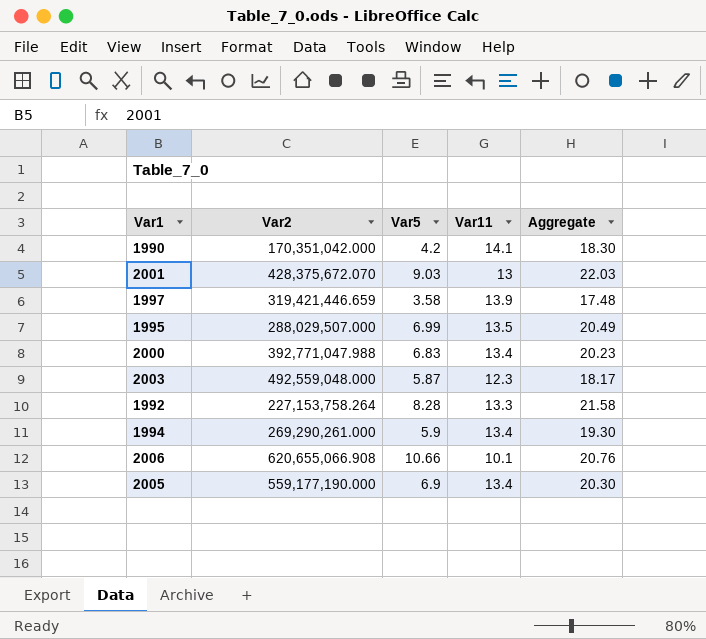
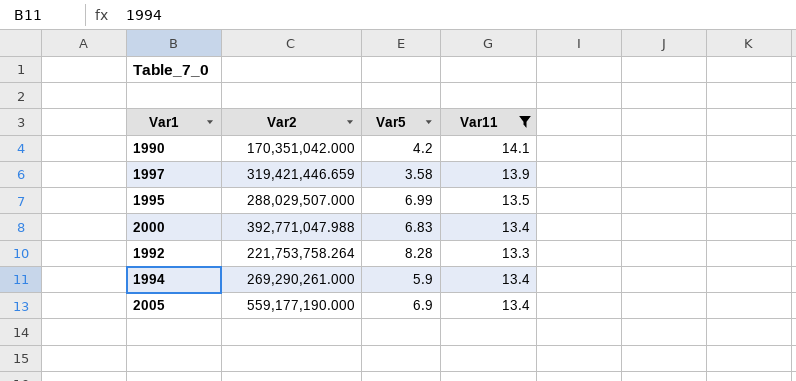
filter: none -> Var11 >= 13.3
column Aggregate | formula: [Var5] + [Var11] -> none
1992 | Var2: 227,153,758.264 -> 221,753,758.264

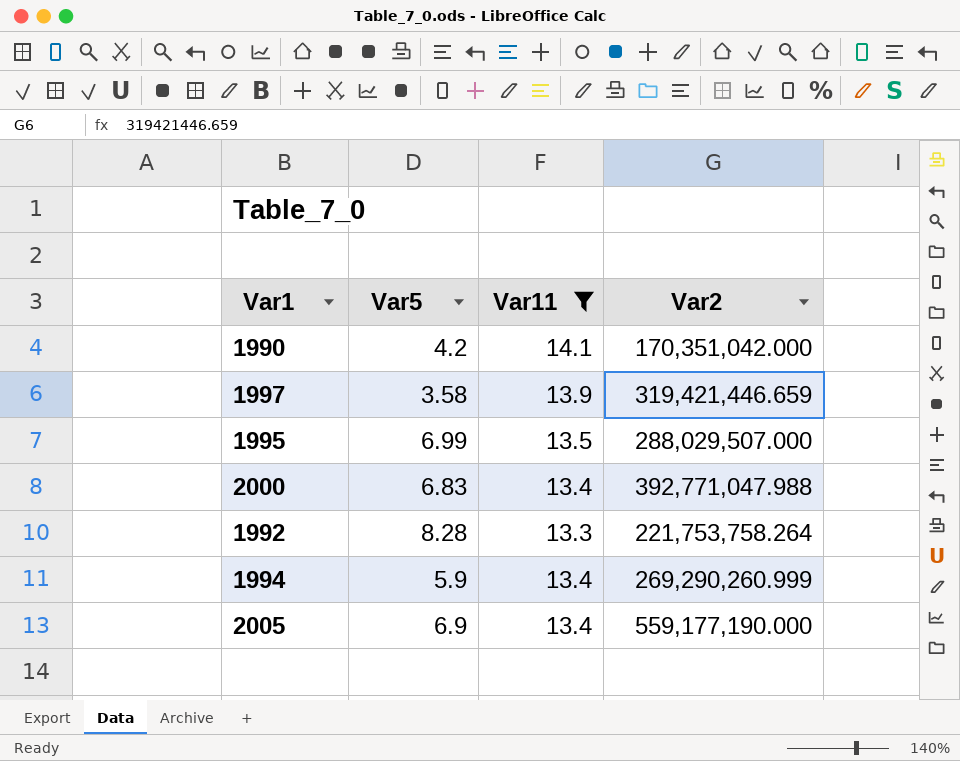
column Var2 | position: 2 -> 4
1994 | Var2: 269,290,261.000 -> 269,290,260.999

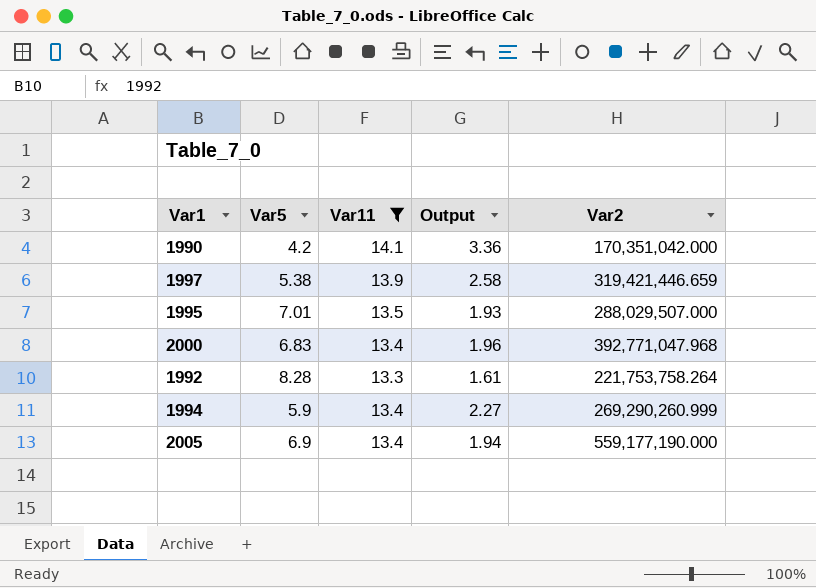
column Output | formula: none -> [Var11] / [Var5]
1997 | Var5: 3.58 -> 5.38
1995 | Var5: 6.99 -> 7.01
2000 | Var2: 392,771,047.988 -> 392,771,047.968

